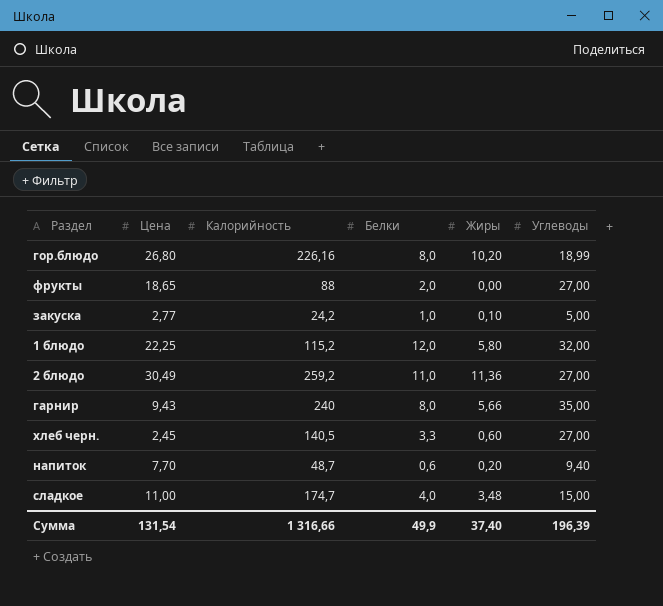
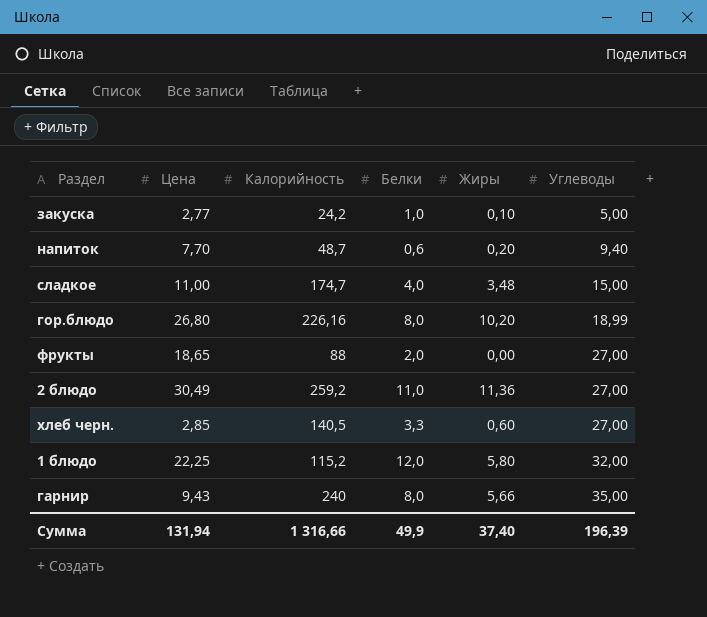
row order: none -> Углеводы ascending
хлеб черн. | Цена: 2,45 -> 2,85
Сумма | Цена: 131,54 -> 131,94

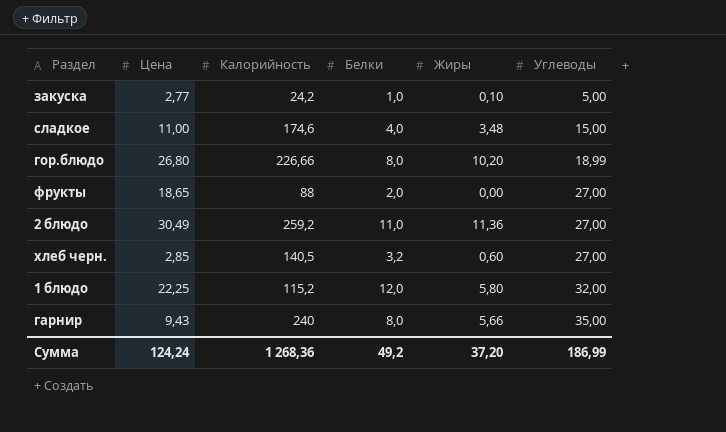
row напиток: 7,70 | 48,7 | 0,6 | 0,20 | 9,40 -> none
сладкое | Калорийность: 174,7 -> 174,6
гор.блюдо | Калорийность: 226,16 -> 226,66
хлеб черн. | Белки: 3,3 -> 3,2
Сумма | Цена: 131,94 -> 124,24
Сумма | Калорийность: 1 316,66 -> 1 268,36
Сумма | Белки: 49,9 -> 49,2
Сумма | Жиры: 37,40 -> 37,20
Сумма | Углеводы: 196,39 -> 186,99

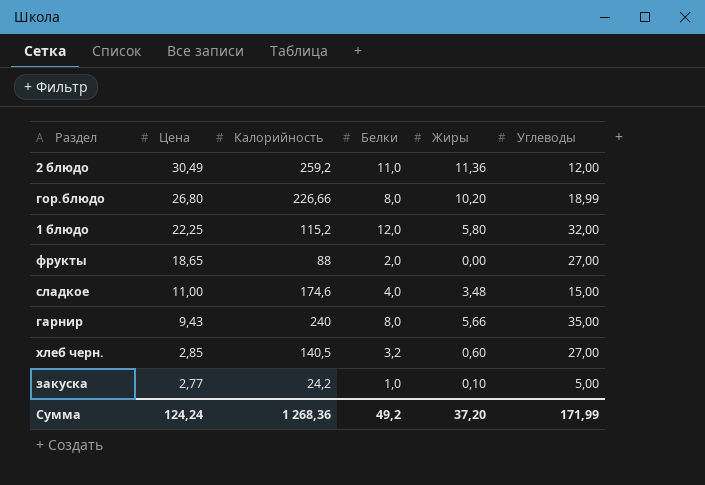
row order: Углеводы ascending -> Цена descending
2 блюдо | Углеводы: 27,00 -> 12,00
Сумма | Углеводы: 186,99 -> 171,99

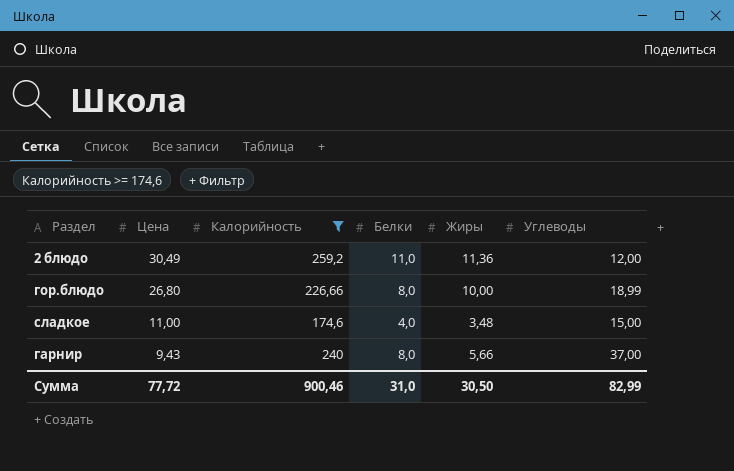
filter: none -> Калорийность >= 174,6
гор.блюдо | Жиры: 10,20 -> 10,00
гарнир | Углеводы: 35,00 -> 37,00
Сумма | Цена: 124,24 -> 77,72
Сумма | Калорийность: 1 268,36 -> 900,46
Сумма | Белки: 49,2 -> 31,0
Сумма | Жиры: 37,20 -> 30,50
Сумма | Углеводы: 171,99 -> 82,99

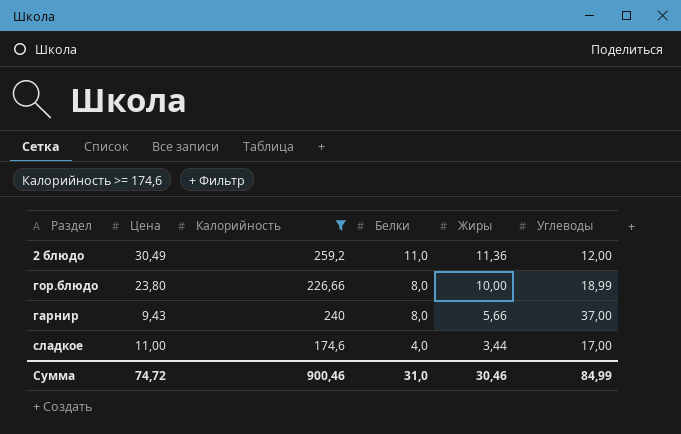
row order: Цена descending -> Белки descending
гор.блюдо | Цена: 26,80 -> 23,80
сладкое | Жиры: 3,48 -> 3,44
сладкое | Углеводы: 15,00 -> 17,00
Сумма | Цена: 77,72 -> 74,72
Сумма | Жиры: 30,50 -> 30,46
Сумма | Углеводы: 82,99 -> 84,99

